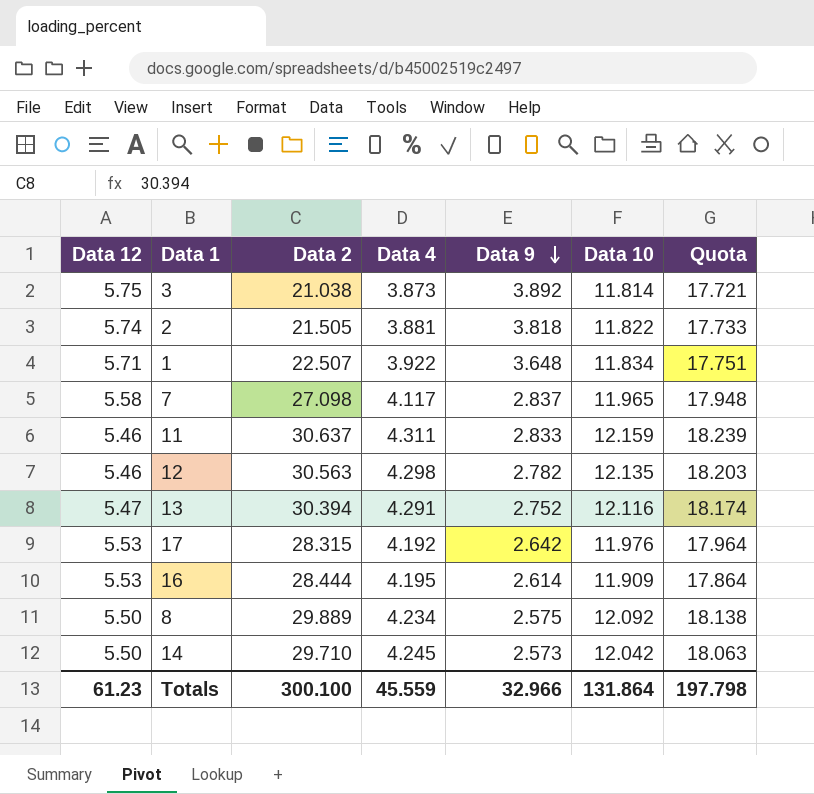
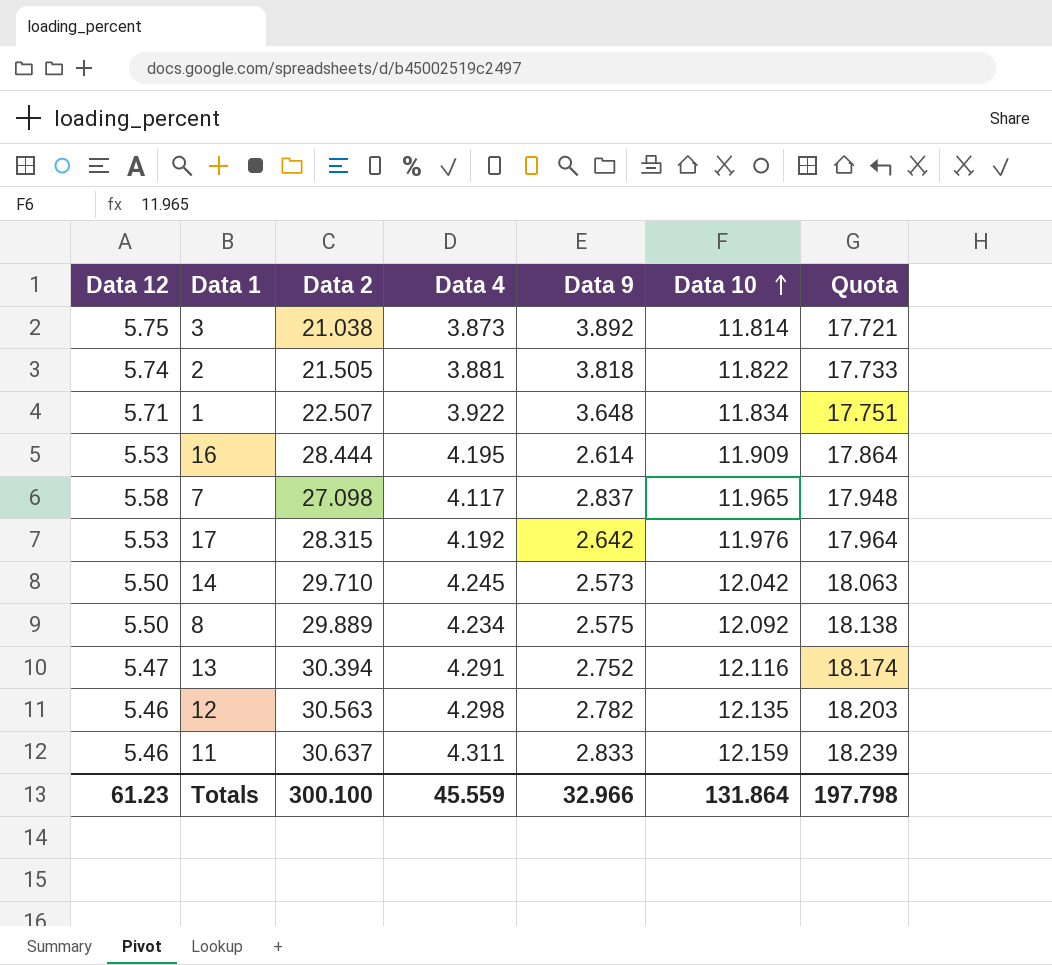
row order: Data 9 descending -> Data 10 ascending

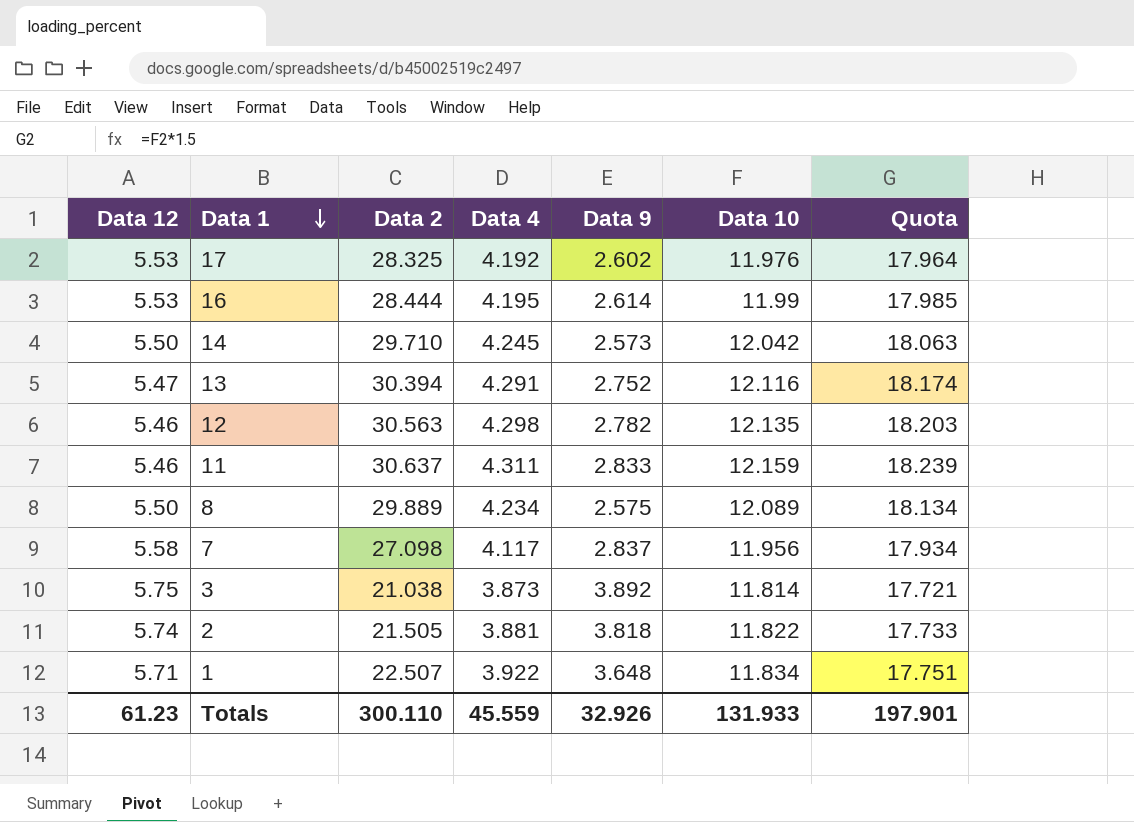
row order: Data 10 ascending -> Data 1 descending
17 | Data 2: 28.315 -> 28.325
17 | Data 9: 2.642 -> 2.602
16 | Data 10: 11.909 -> 11.99
16 | Quota: 17.864 -> 17.985
8 | Data 10: 12.092 -> 12.089
8 | Quota: 18.138 -> 18.134
7 | Data 10: 11.965 -> 11.956
7 | Quota: 17.948 -> 17.934
Totals | Data 2: 300.100 -> 300.110
Totals | Data 9: 32.966 -> 32.926
Totals | Data 10: 131.864 -> 131.933
Totals | Quota: 197.798 -> 197.901

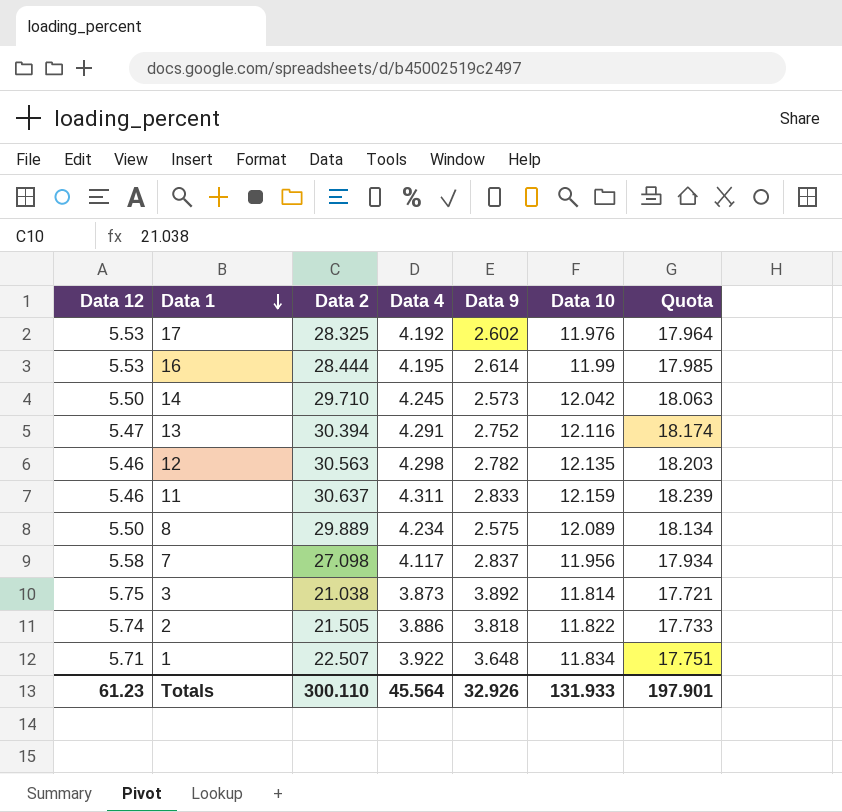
2 | Data 4: 3.881 -> 3.886
Totals | Data 4: 45.559 -> 45.564

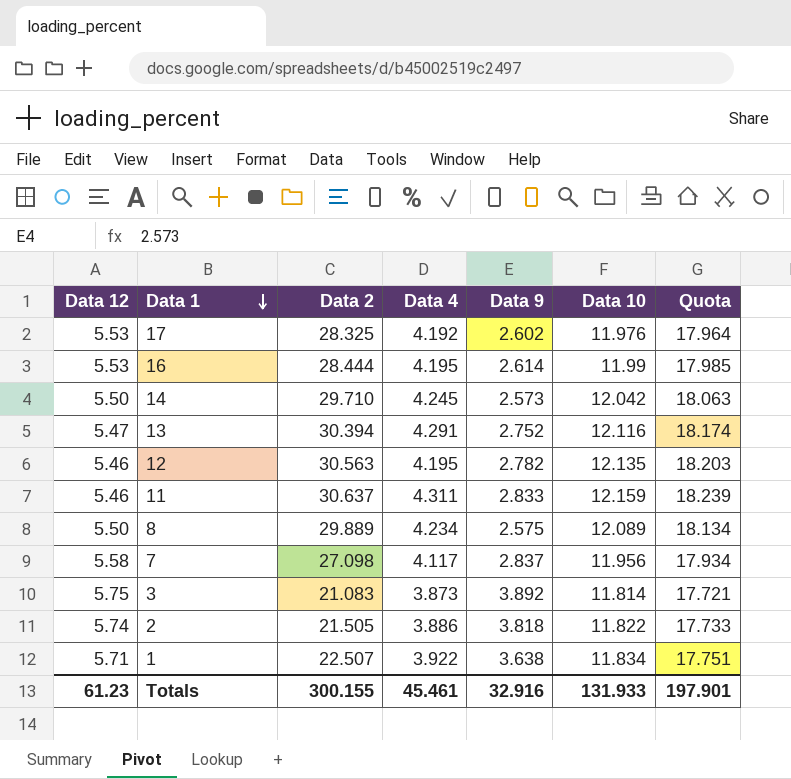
12 | Data 4: 4.298 -> 4.195
3 | Data 2: 21.038 -> 21.083
1 | Data 9: 3.648 -> 3.638
Totals | Data 2: 300.110 -> 300.155
Totals | Data 4: 45.564 -> 45.461
Totals | Data 9: 32.926 -> 32.916

